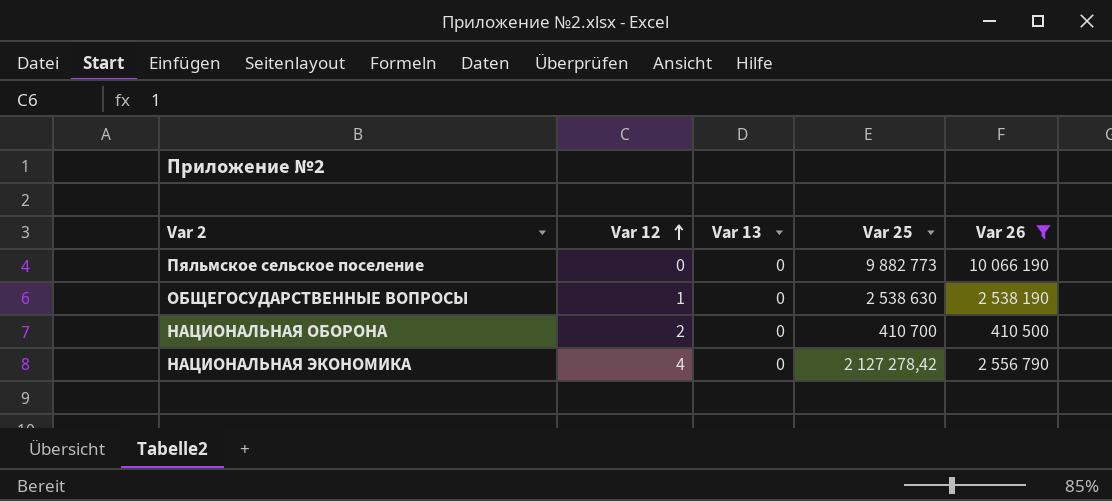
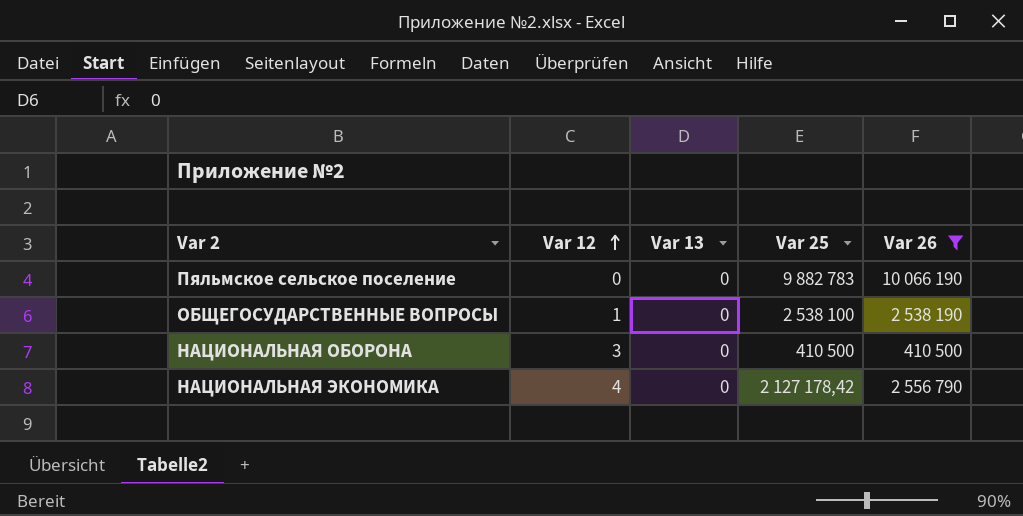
Пяльмское сельское поселение | Var 25: 9 882 773 -> 9 882 783
ОБЩЕГОСУДАРСТВЕННЫЕ ВОПРОСЫ | Var 25: 2 538 630 -> 2 538 100
НАЦИОНАЛЬНАЯ ОБОРОНА | Var 12: 2 -> 3
НАЦИОНАЛЬНАЯ ОБОРОНА | Var 25: 410 700 -> 410 500
НАЦИОНАЛЬНАЯ ЭКОНОМИКА | Var 25: 2 127 278,42 -> 2 127 178,42

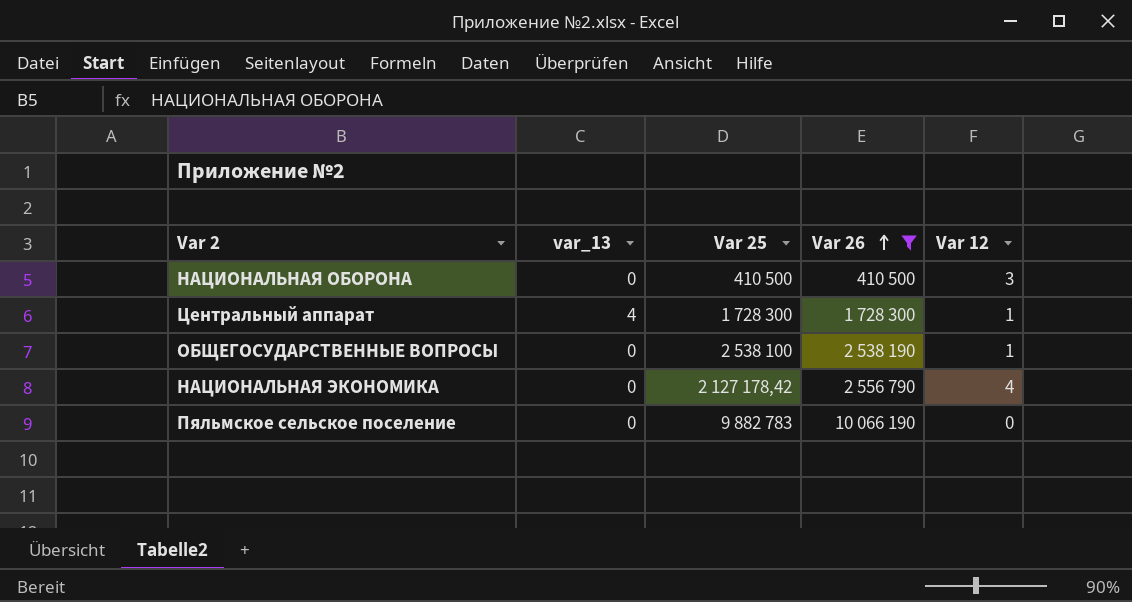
row order: Var 12 ascending -> Var 26 ascending
column name: Var 13 -> var_13
column Var 12 | position: 2 -> 5
row Центральный аппарат: none -> 4 | 1 728 300 | 1 728 300 | 1

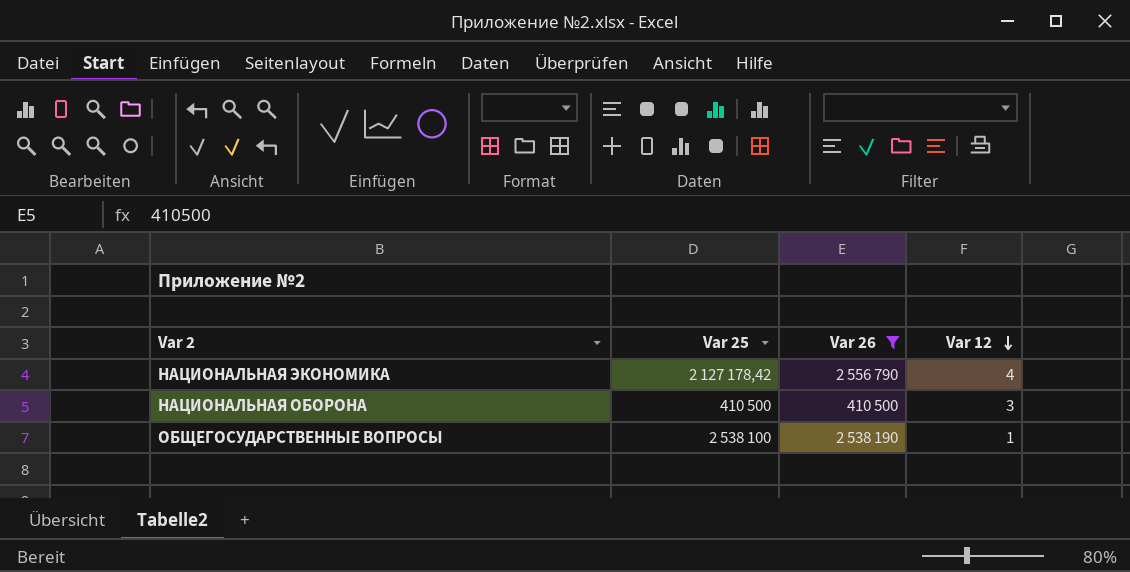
row order: Var 26 ascending -> Var 12 descending
column var_13 | position: 2 -> none
row Центральный аппарат: 4 | 1 728 300 | 1 728 300 | 1 -> none
row Пяльмское сельское поселение: 0 | 9 882 783 | 10 066 190 | 0 -> none

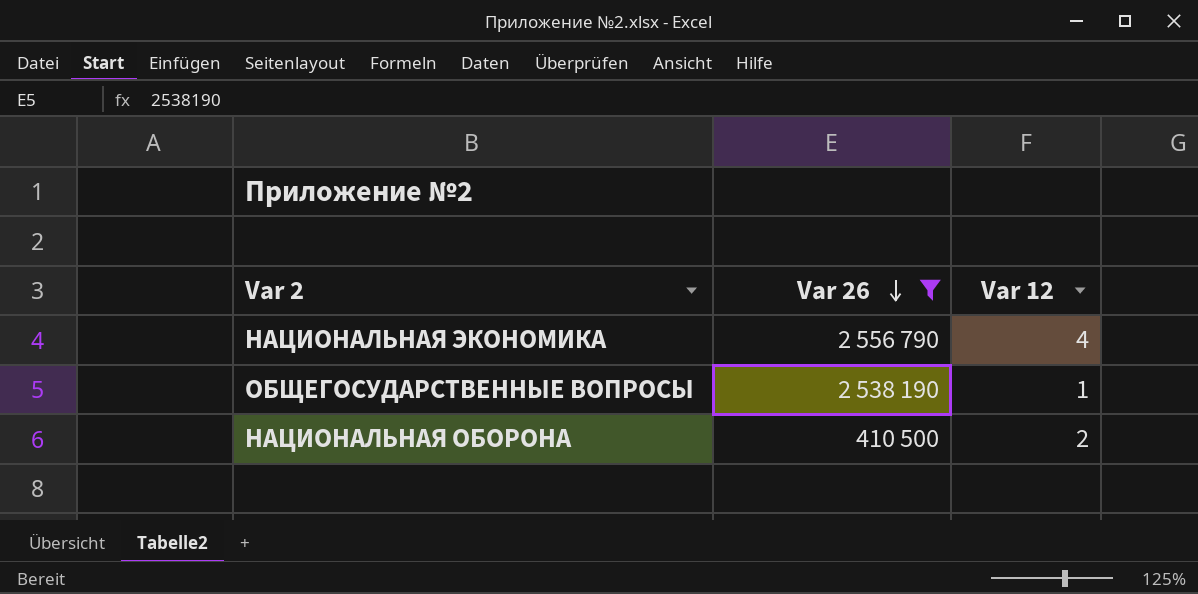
row order: Var 12 descending -> Var 26 descending
column Var 25 | position: 2 -> none
НАЦИОНАЛЬНАЯ ОБОРОНА | Var 12: 3 -> 2

